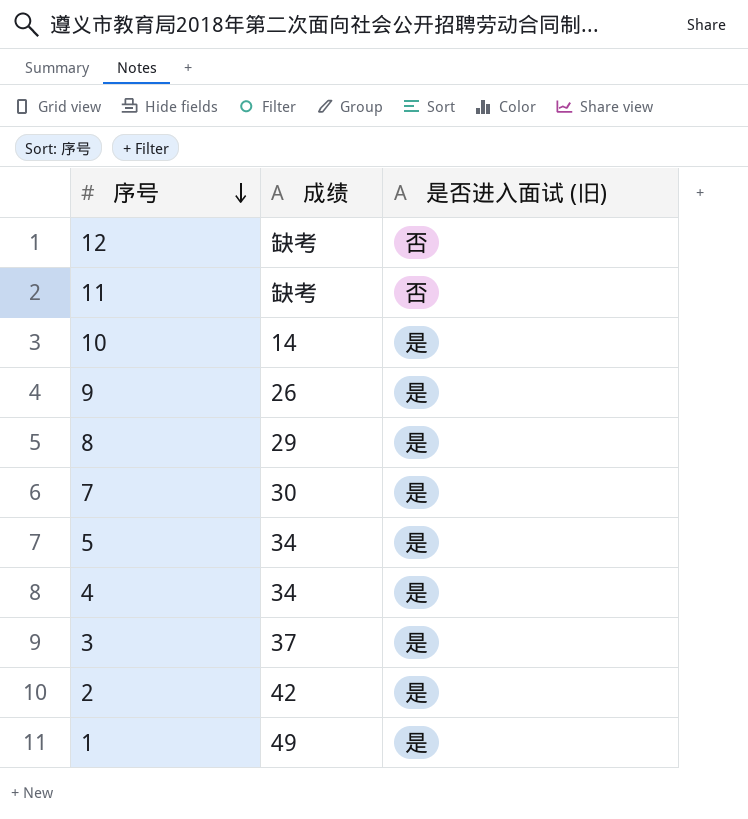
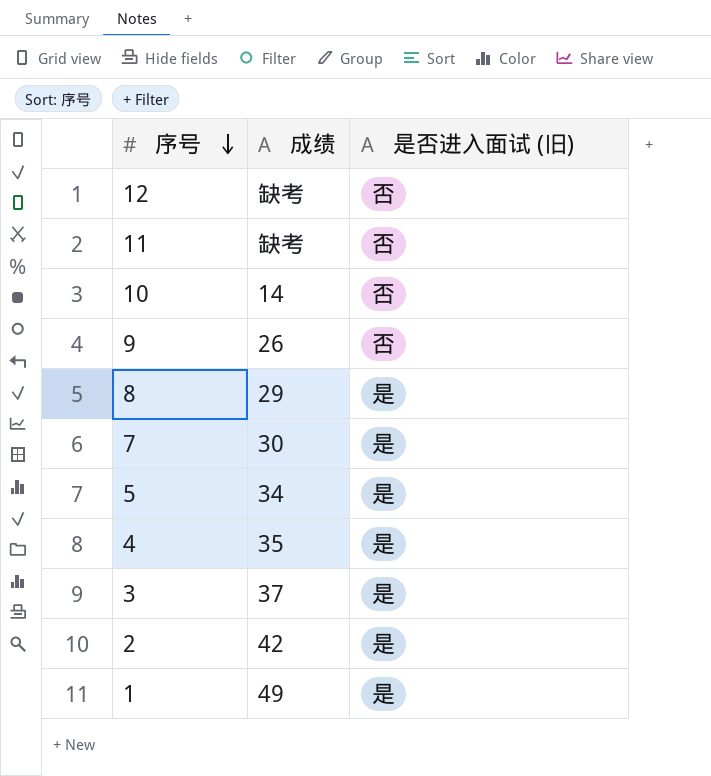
10 | 是否进入面试 (旧): 是 -> 否
9 | 是否进入面试 (旧): 是 -> 否
4 | 成绩: 34 -> 35

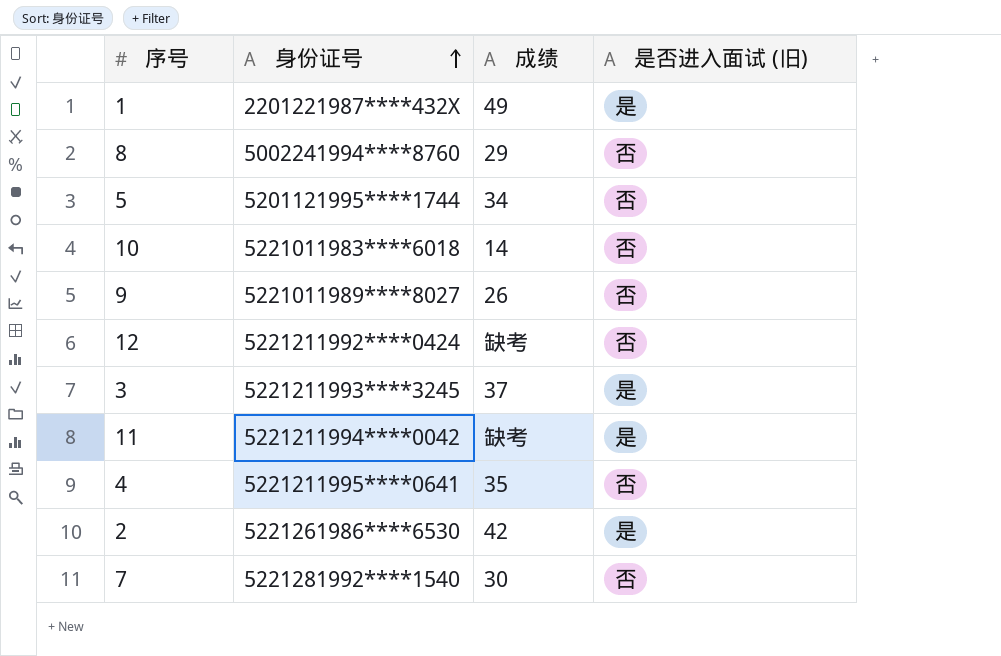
row order: 序号 descending -> 身份证号 ascending
column 身份证号 | position: none -> 2
8 | 是否进入面试 (旧): 是 -> 否
5 | 是否进入面试 (旧): 是 -> 否
11 | 是否进入面试 (旧): 否 -> 是
4 | 是否进入面试 (旧): 是 -> 否
7 | 是否进入面试 (旧): 是 -> 否

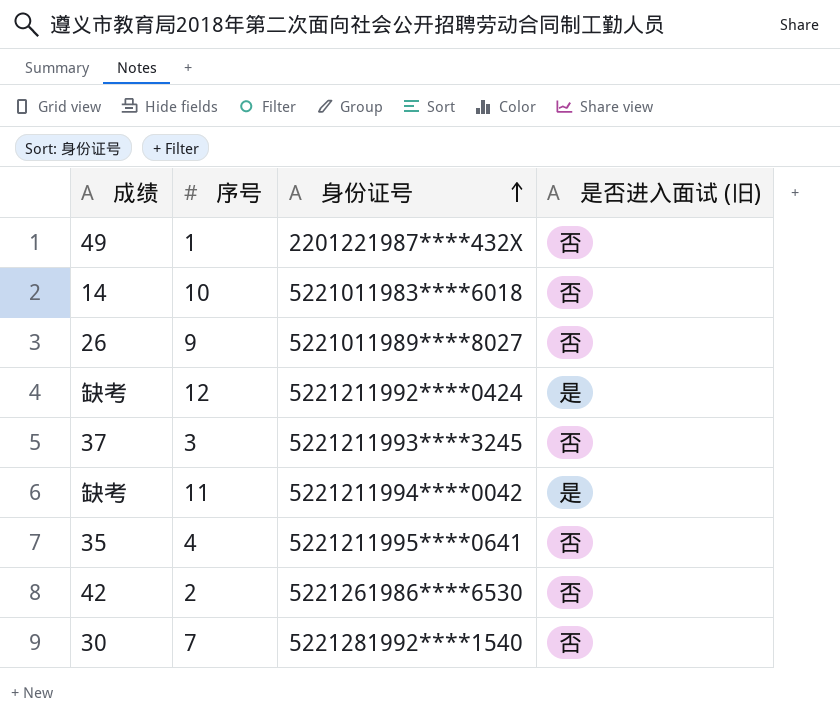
column 成绩 | position: 3 -> 1
row 8: 5002241994****8760 | 29 | 否 -> none
row 5: 5201121995****1744 | 34 | 否 -> none
1 | 是否进入面试 (旧): 是 -> 否
12 | 是否进入面试 (旧): 否 -> 是
3 | 是否进入面试 (旧): 是 -> 否
2 | 是否进入面试 (旧): 是 -> 否

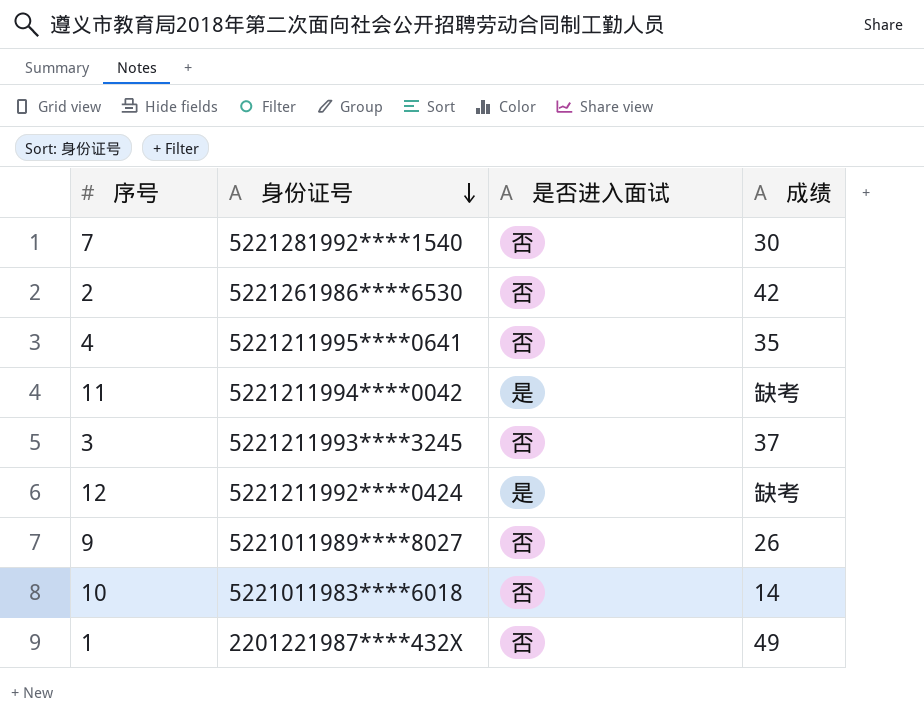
row order: 身份证号 ascending -> 身份证号 descending
column name: 是否进入面试 (旧) -> 是否进入面试
column 成绩 | position: 1 -> 4

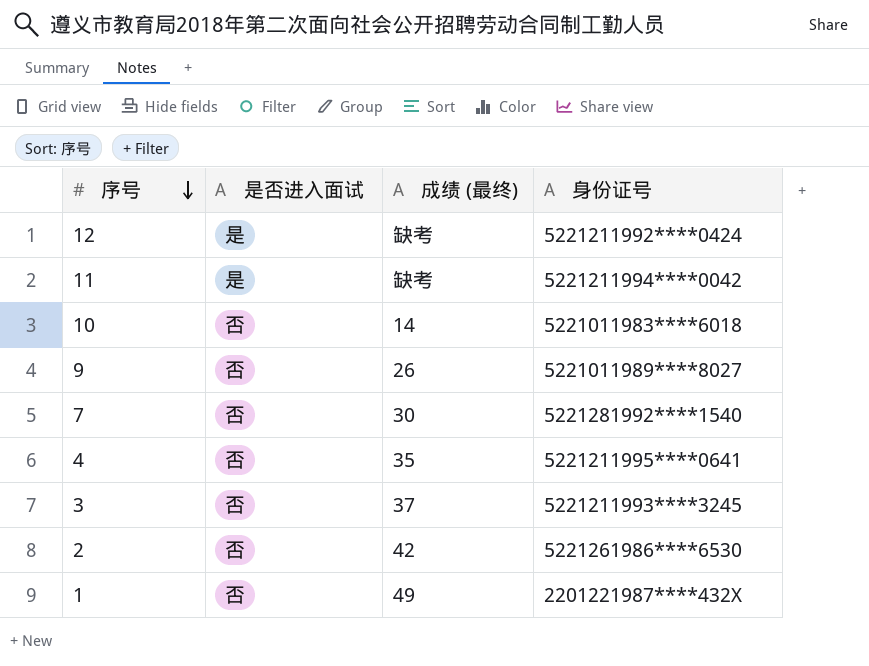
row order: 身份证号 descending -> 序号 descending
column name: 成绩 -> 成绩 (最终)
column 身份证号 | position: 2 -> 4

